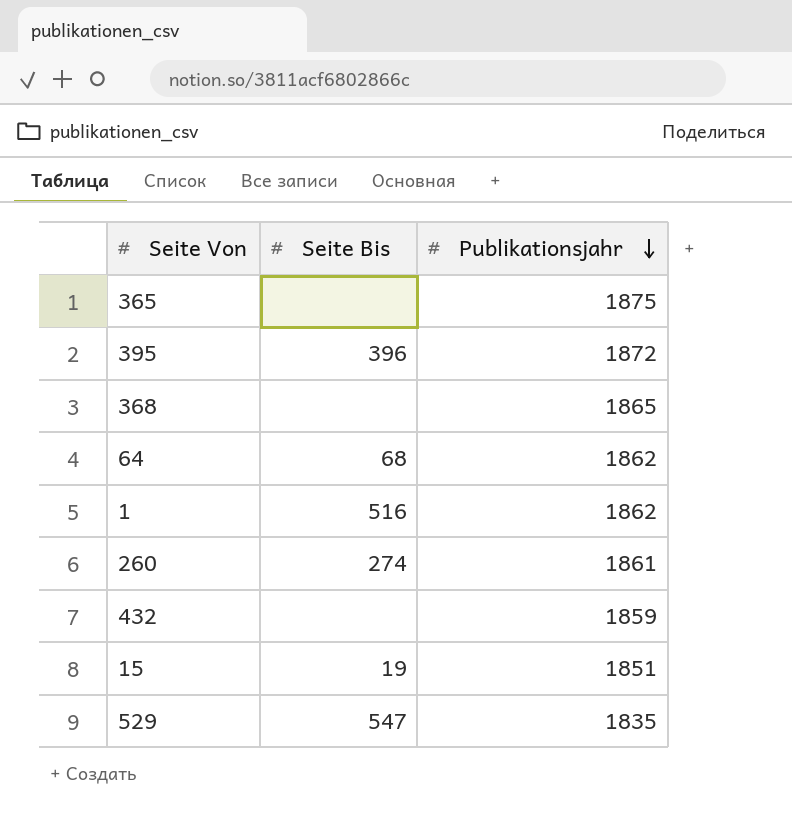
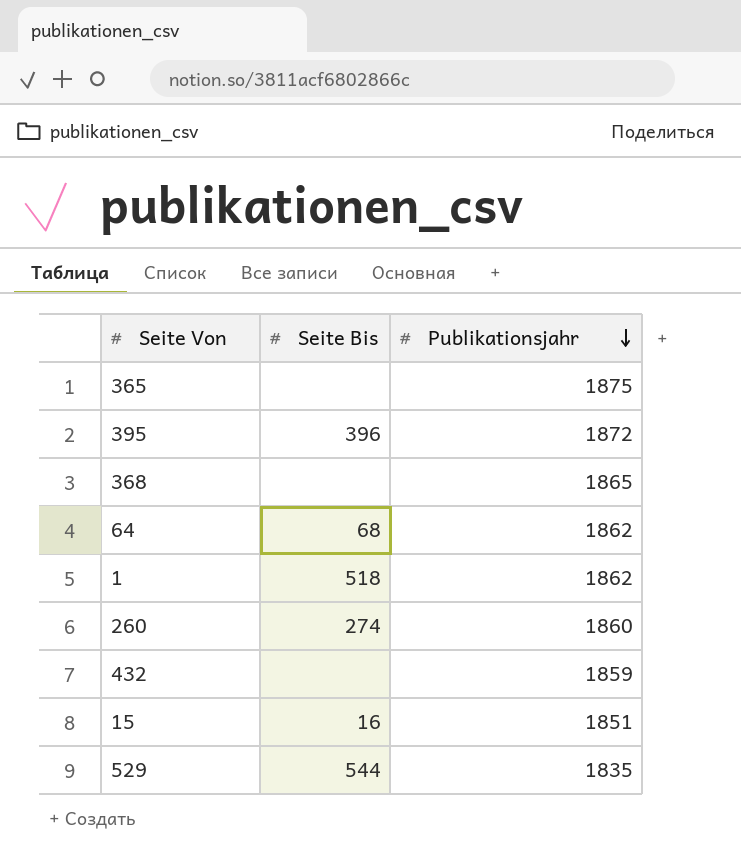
1 | Seite Bis: 516 -> 518
260 | Publikationsjahr: 1861 -> 1860
15 | Seite Bis: 19 -> 16
529 | Seite Bis: 547 -> 544

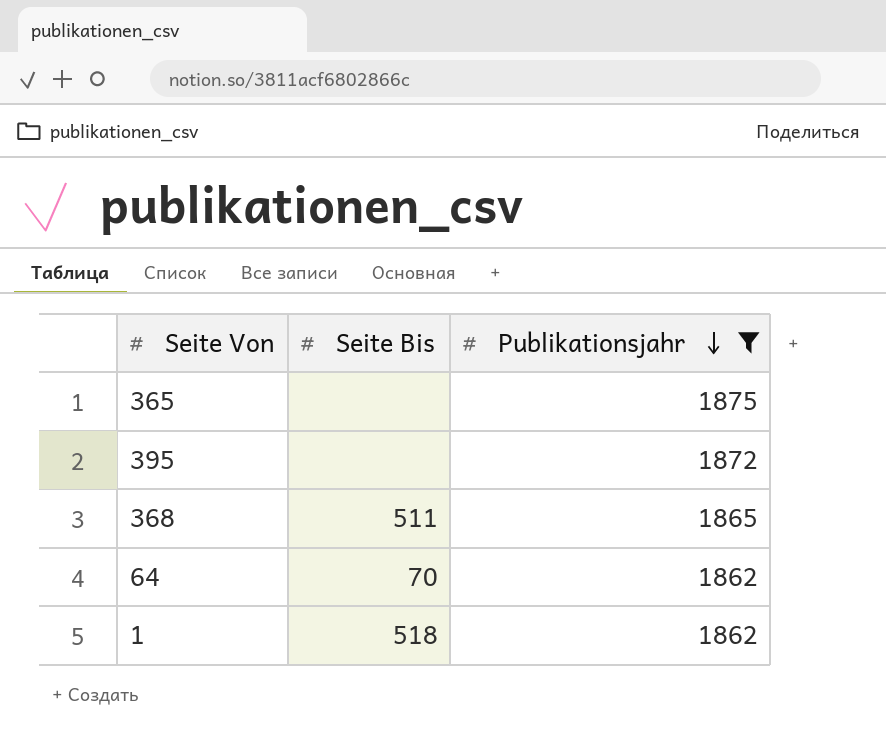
filter: none -> Publikationsjahr >= 1862
395 | Seite Bis: 396 -> none
368 | Seite Bis: none -> 511
64 | Seite Bis: 68 -> 70

